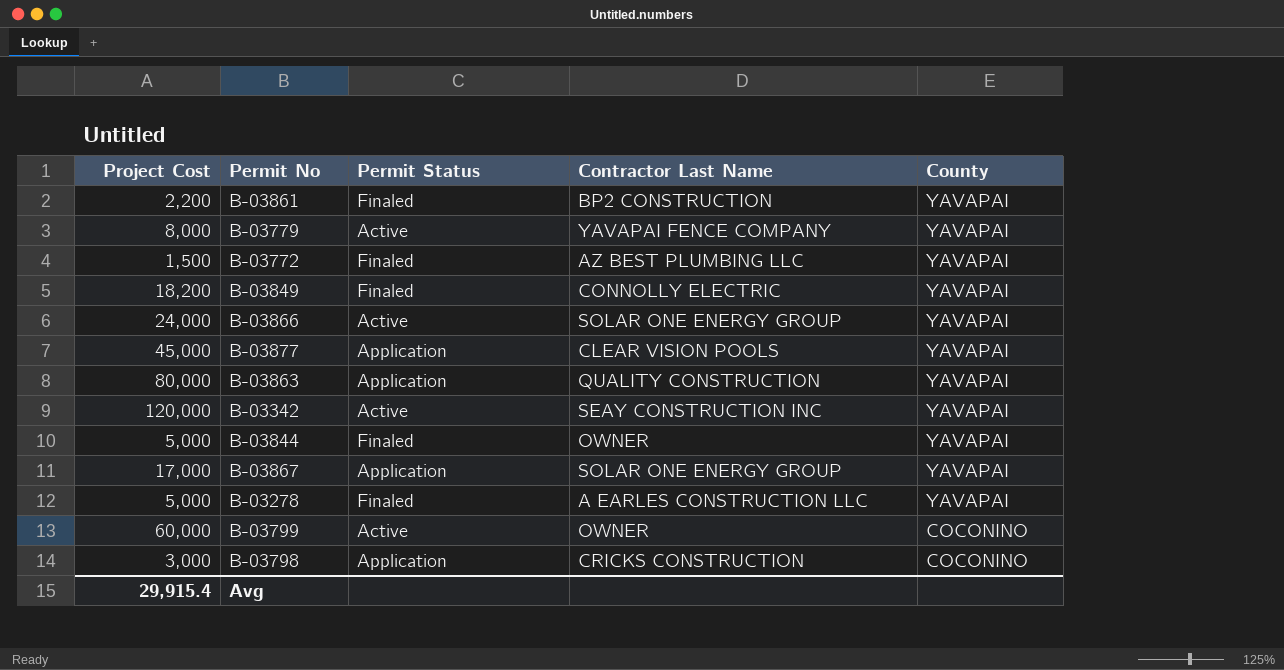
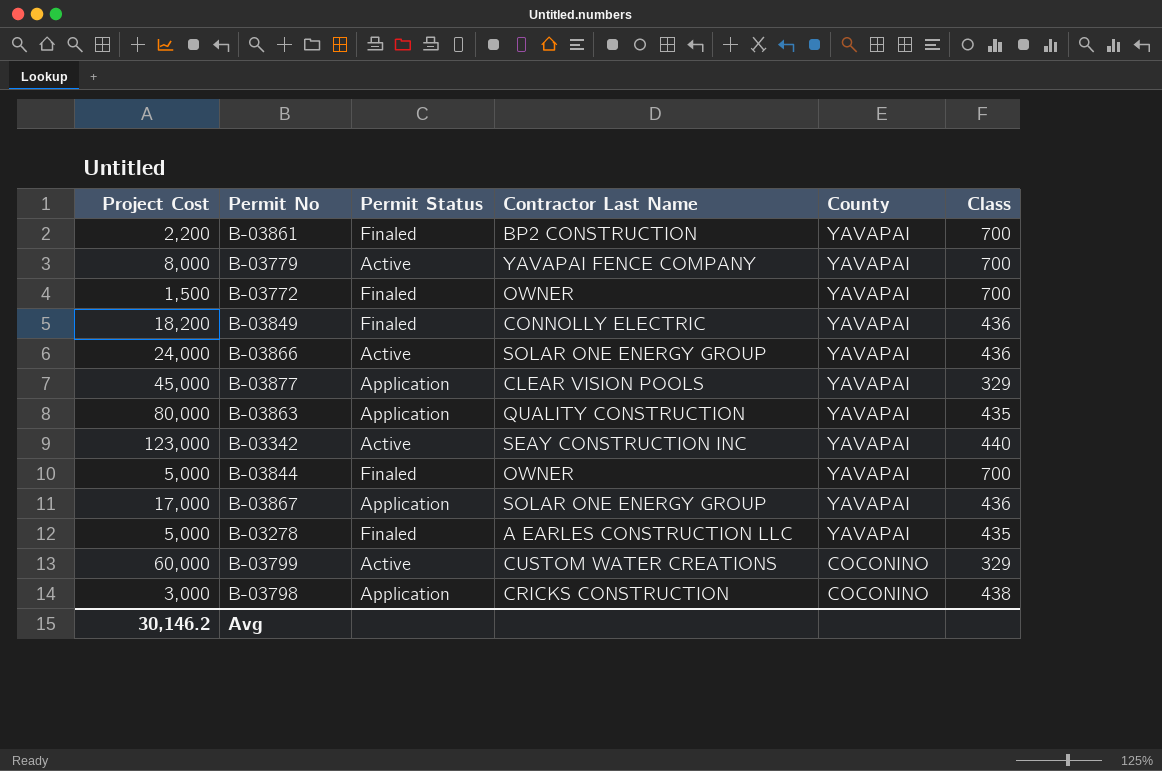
column Class | position: none -> 6
B-03772 | Contractor Last Name: AZ BEST PLUMBING LLC -> OWNER
B-03342 | Project Cost: 120,000 -> 123,000
B-03799 | Contractor Last Name: OWNER -> CUSTOM WATER CREATIONS
Avg | Project Cost: 29,915.4 -> 30,146.2

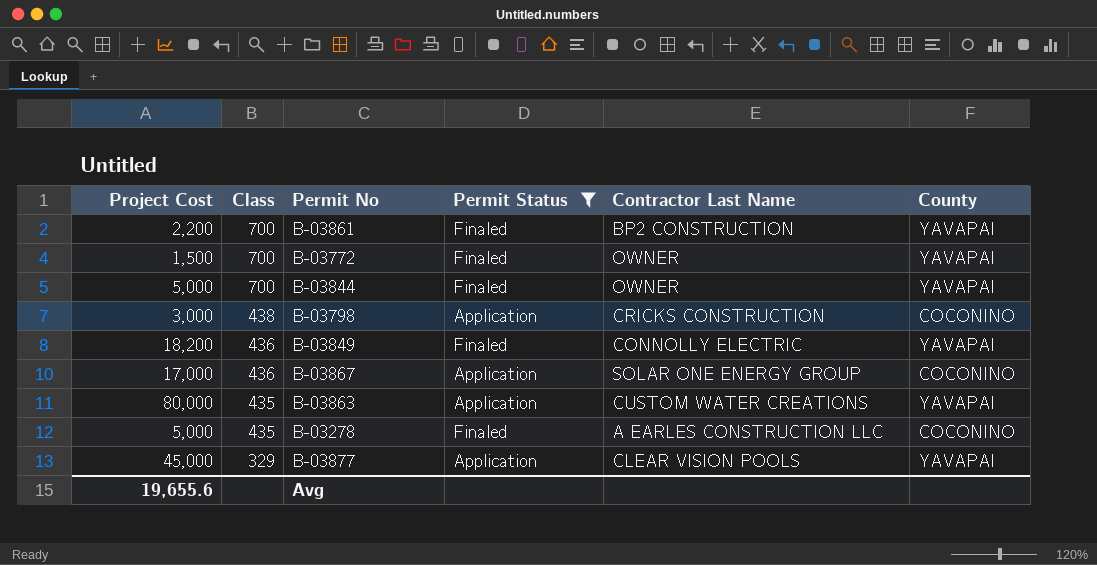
filter: none -> Permit Status != Active
row order: County descending -> Class descending
column Class | position: 6 -> 2
B-03867 | County: YAVAPAI -> COCONINO
B-03863 | Contractor Last Name: QUALITY CONSTRUCTION -> CUSTOM WATER CREATIONS
B-03278 | County: YAVAPAI -> COCONINO
Avg | Project Cost: 30,146.2 -> 19,655.6

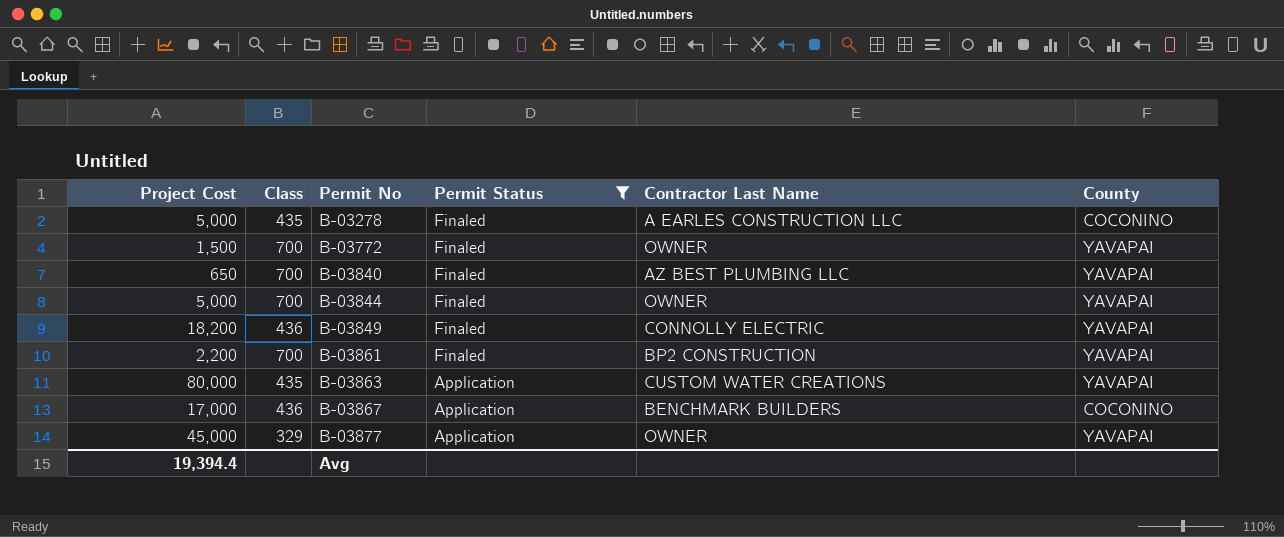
row order: Class descending -> Permit No ascending
row B-03798: 3,000 | 438 | Application | CRICKS CONSTRUCTION | COCONINO -> none
row B-03840: none -> 650 | 700 | Finaled | AZ BEST PLUMBING LLC | YAVAPAI
B-03867 | Contractor Last Name: SOLAR ONE ENERGY GROUP -> BENCHMARK BUILDERS
B-03877 | Contractor Last Name: CLEAR VISION POOLS -> OWNER
Avg | Project Cost: 19,655.6 -> 19,394.4

